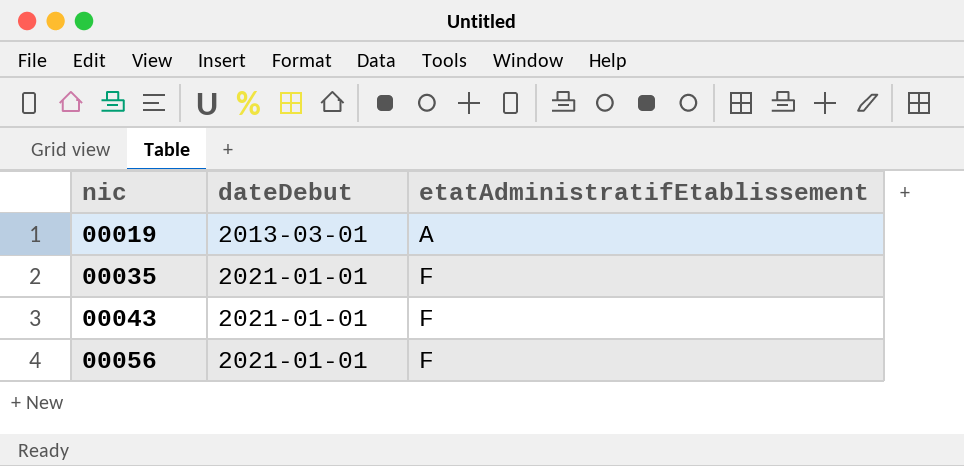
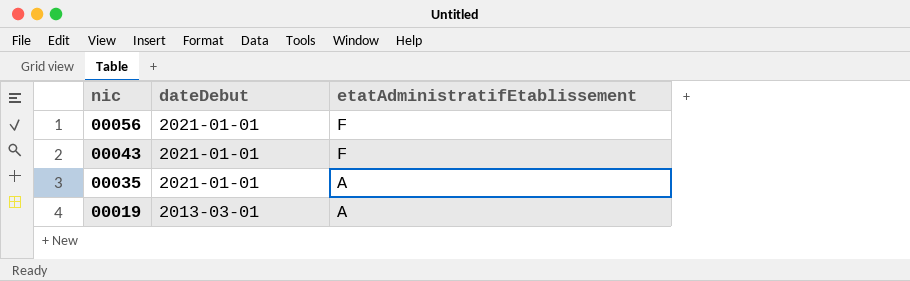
row order: nic ascending -> nic descending
00035 | etatAdministratifEtablissement: F -> A

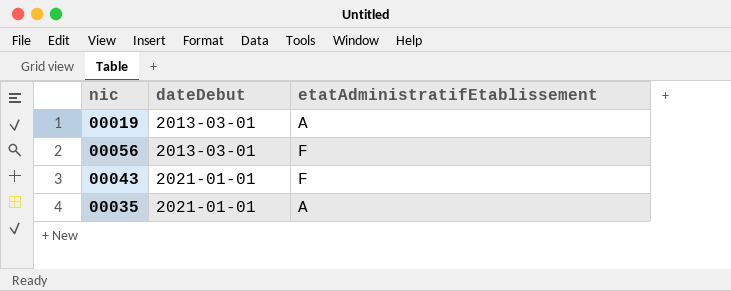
row order: nic descending -> dateDebut ascending
00056 | dateDebut: 2021-01-01 -> 2013-03-01

